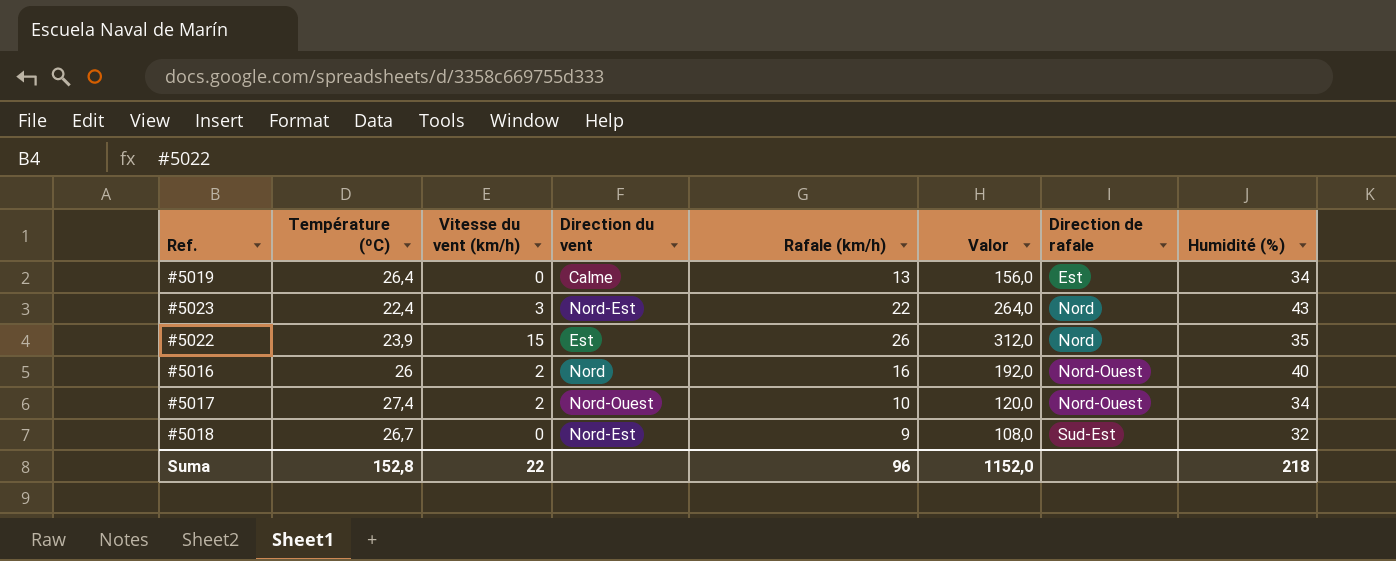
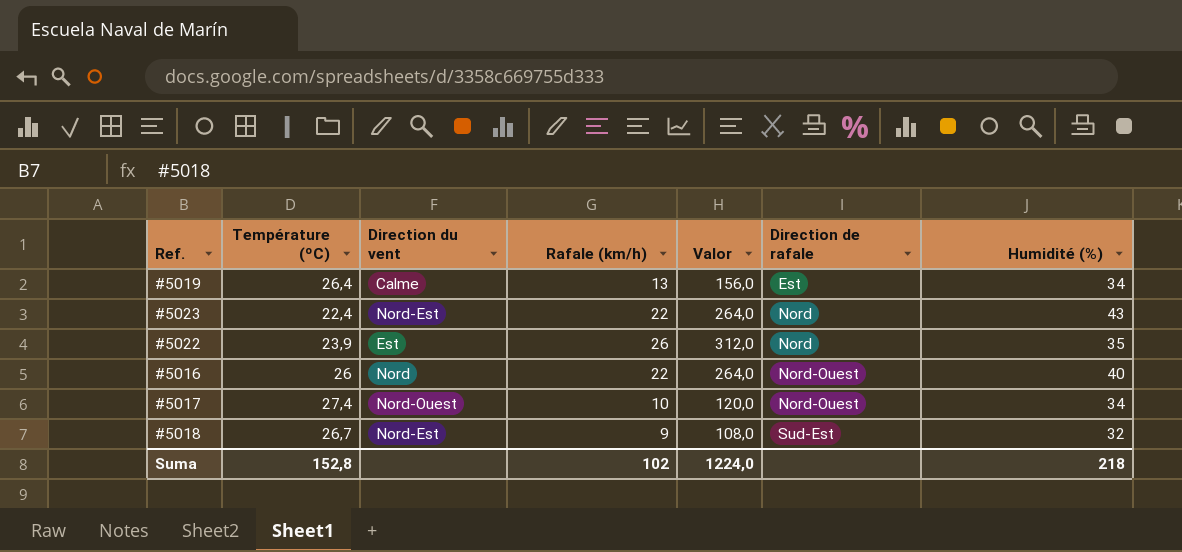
column Vitesse du vent (km/h) | position: 3 -> none
#5016 | Rafale (km/h): 16 -> 22
#5016 | Valor: 192,0 -> 264,0
Suma | Rafale (km/h): 96 -> 102
Suma | Valor: 1152,0 -> 1224,0

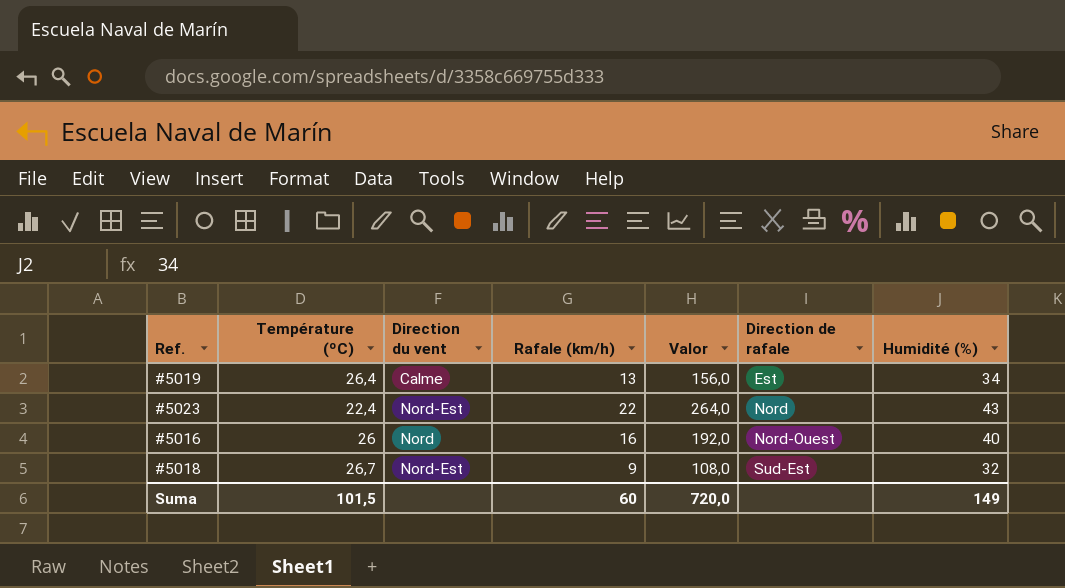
row #5022: 23,9 | Est | 26 | 312,0 | Nord | 35 -> none
row #5017: 27,4 | Nord-Ouest | 10 | 120,0 | Nord-Ouest | 34 -> none
#5016 | Rafale (km/h): 22 -> 16
#5016 | Valor: 264,0 -> 192,0
Suma | Température (ºC): 152,8 -> 101,5
Suma | Rafale (km/h): 102 -> 60
Suma | Valor: 1224,0 -> 720,0
Suma | Humidité (%): 218 -> 149

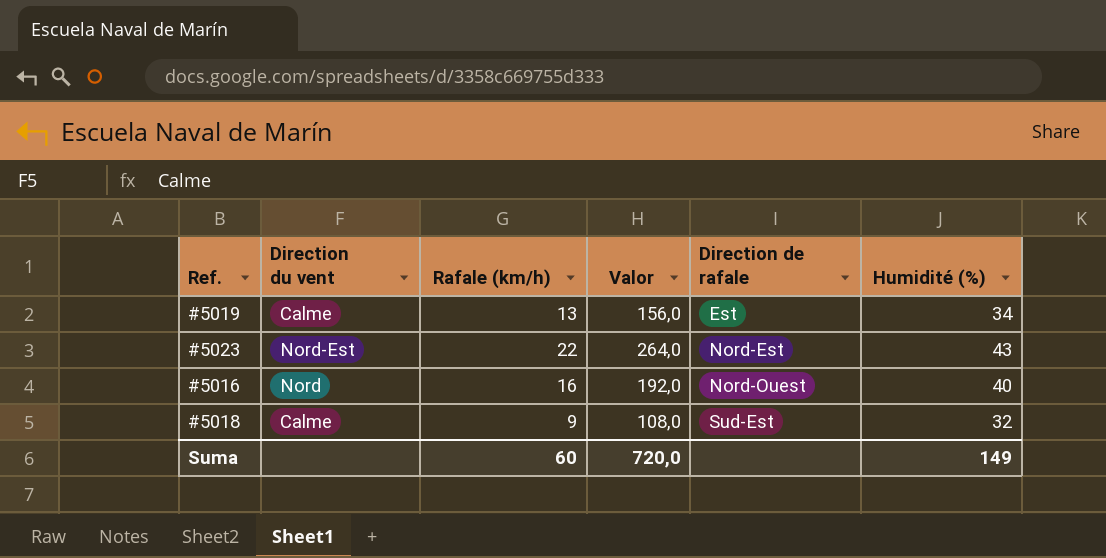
column Température (ºC) | position: 2 -> none
#5023 | Direction de rafale: Nord -> Nord-Est
#5018 | Direction du vent: Nord-Est -> Calme

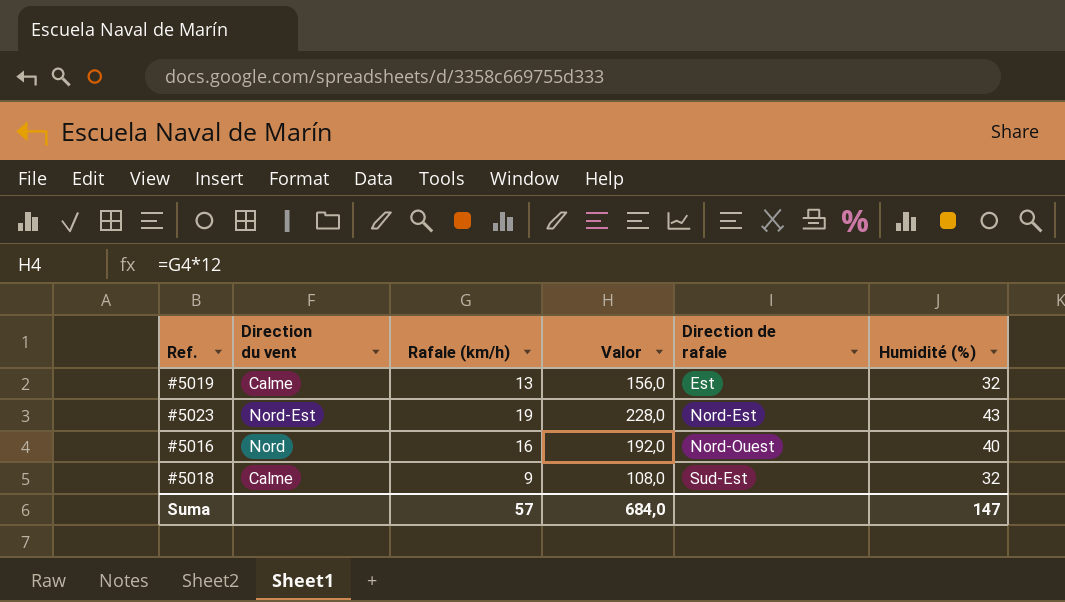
#5019 | Humidité (%): 34 -> 32
#5023 | Rafale (km/h): 22 -> 19
#5023 | Valor: 264,0 -> 228,0
Suma | Rafale (km/h): 60 -> 57
Suma | Valor: 720,0 -> 684,0
Suma | Humidité (%): 149 -> 147

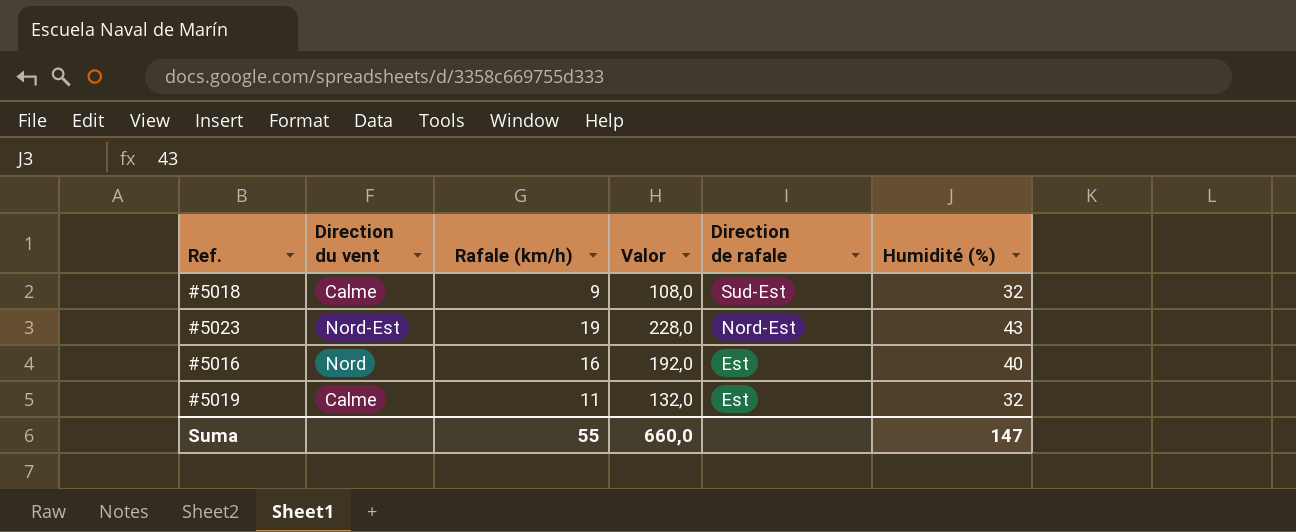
row order: Direction de rafale ascending -> Direction de rafale descending
#5016 | Direction de rafale: Nord-Ouest -> Est
#5019 | Rafale (km/h): 13 -> 11
#5019 | Valor: 156,0 -> 132,0
Suma | Rafale (km/h): 57 -> 55
Suma | Valor: 684,0 -> 660,0

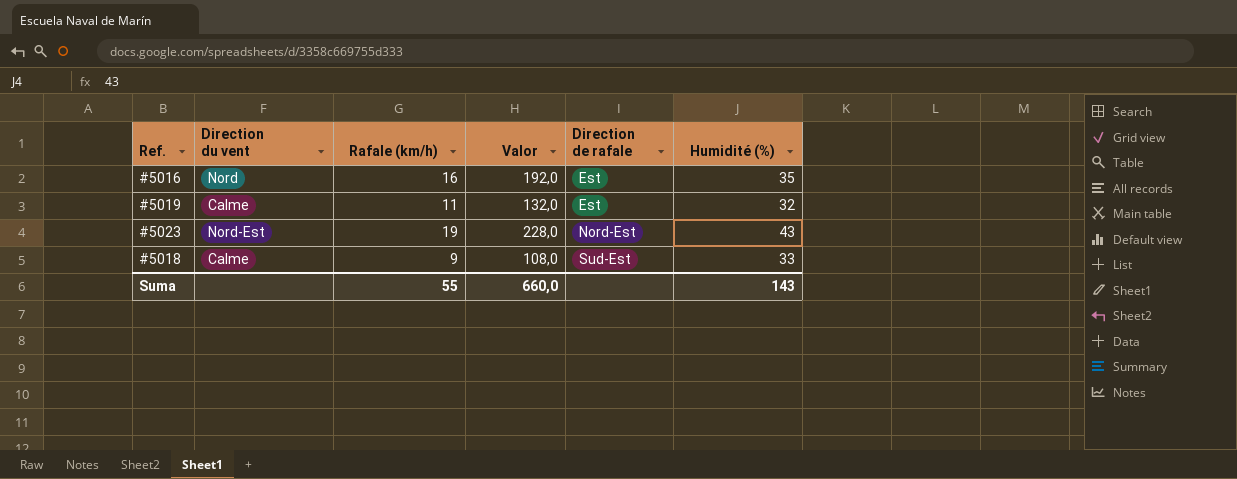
row order: Direction de rafale descending -> Direction de rafale ascending
#5016 | Humidité (%): 40 -> 35
#5018 | Humidité (%): 32 -> 33
Suma | Humidité (%): 147 -> 143

